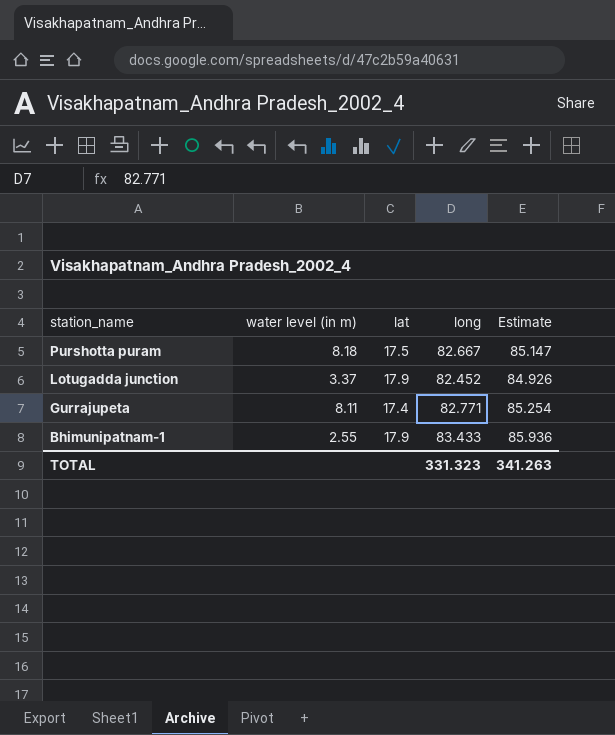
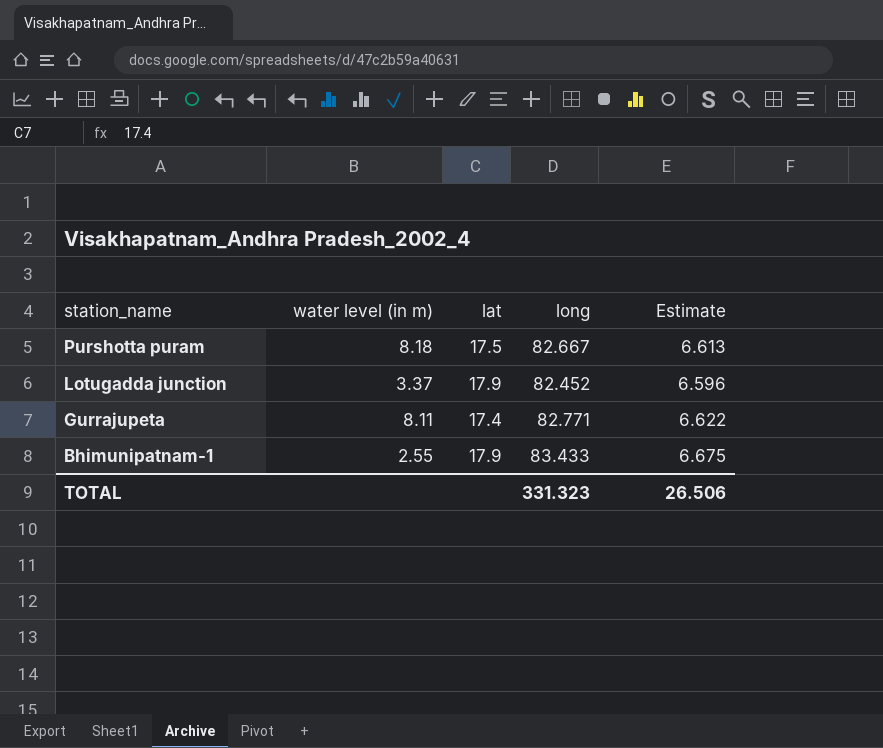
column Estimate | formula: [long] * 1.03 -> [long] * 0.08
TOTAL | Estimate: 341.263 -> 26.506

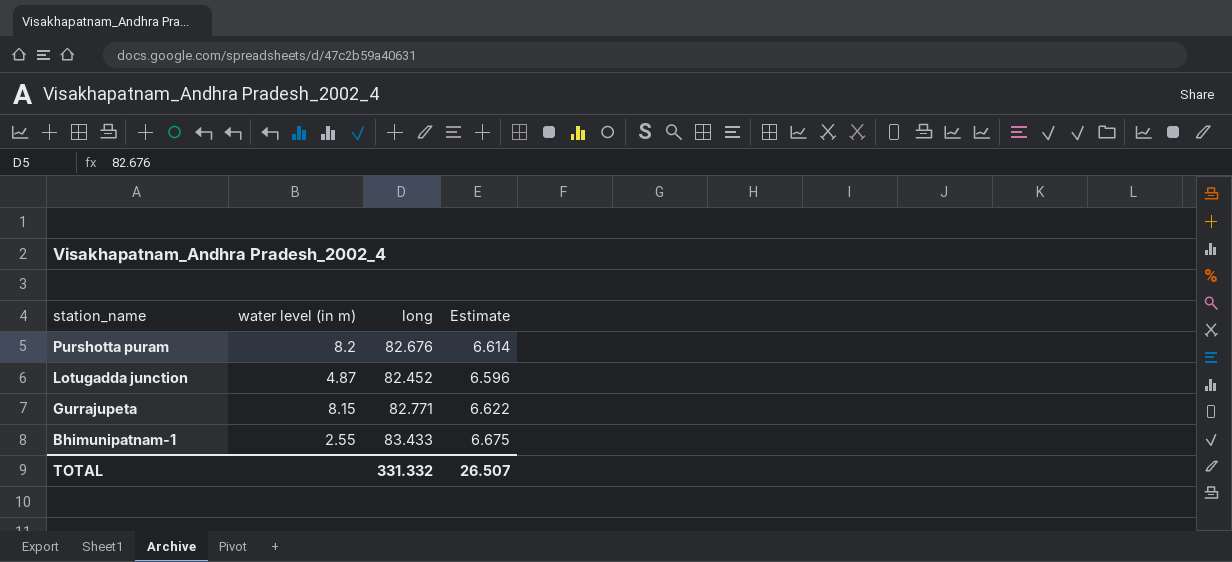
column lat | position: 3 -> none
Purshotta puram | water level (in m): 8.18 -> 8.2
Purshotta puram | long: 82.667 -> 82.676
Purshotta puram | Estimate: 6.613 -> 6.614
Lotugadda junction | water level (in m): 3.37 -> 4.87
Gurrajupeta | water level (in m): 8.11 -> 8.15
TOTAL | long: 331.323 -> 331.332
TOTAL | Estimate: 26.506 -> 26.507

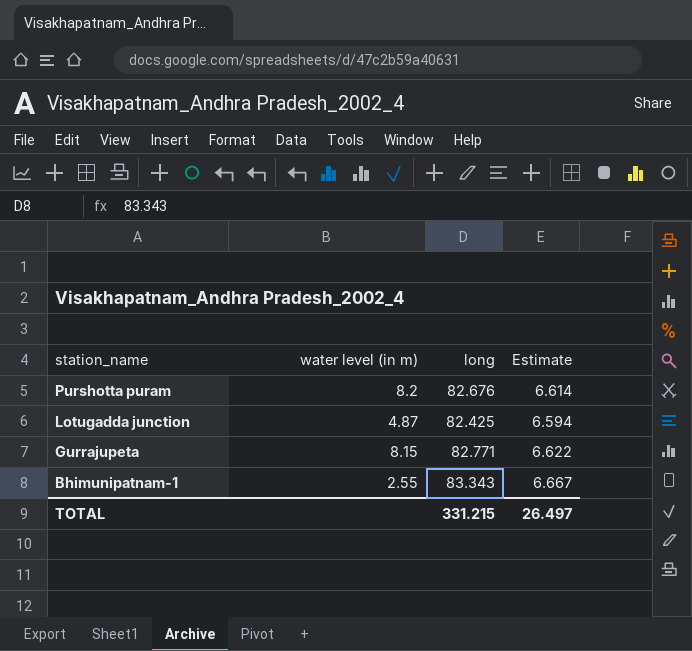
Lotugadda junction | long: 82.452 -> 82.425
Lotugadda junction | Estimate: 6.596 -> 6.594
Bhimunipatnam-1 | long: 83.433 -> 83.343
Bhimunipatnam-1 | Estimate: 6.675 -> 6.667
TOTAL | long: 331.332 -> 331.215
TOTAL | Estimate: 26.507 -> 26.497

